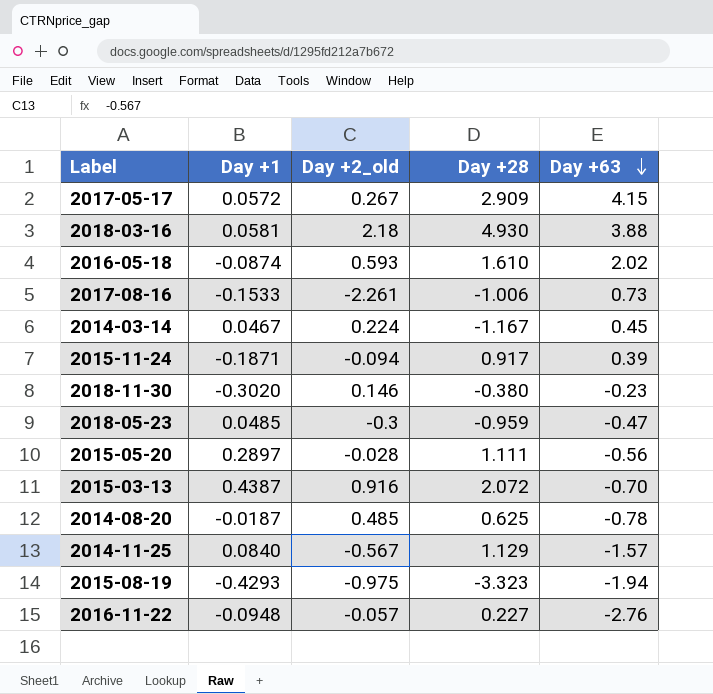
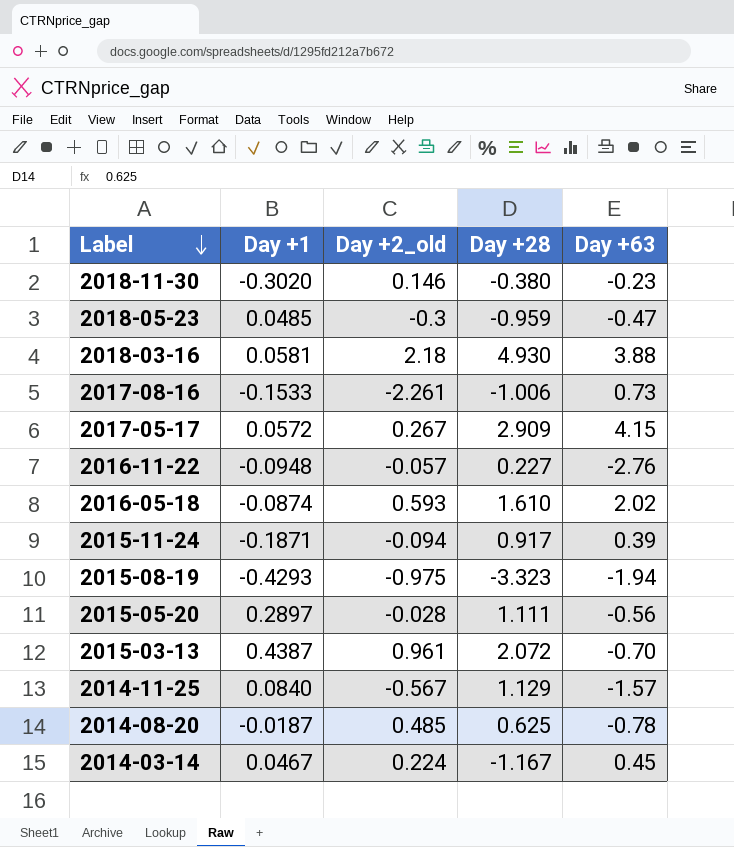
row order: Day +63 descending -> Label descending
2015-03-13 | Day +2_old: 0.916 -> 0.961

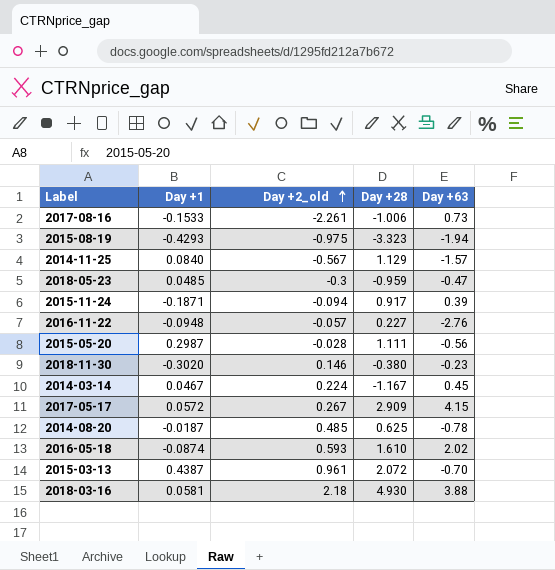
row order: Label descending -> Day +2_old ascending
2015-05-20 | Day +1: 0.2897 -> 0.2987

